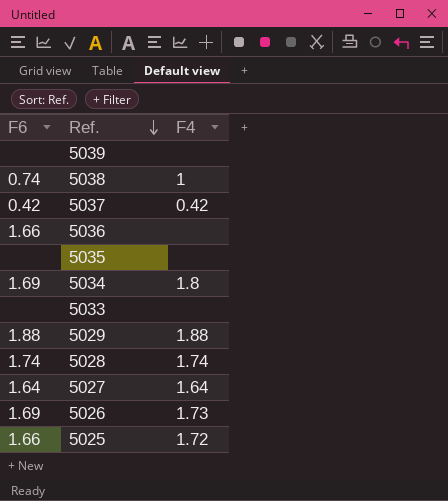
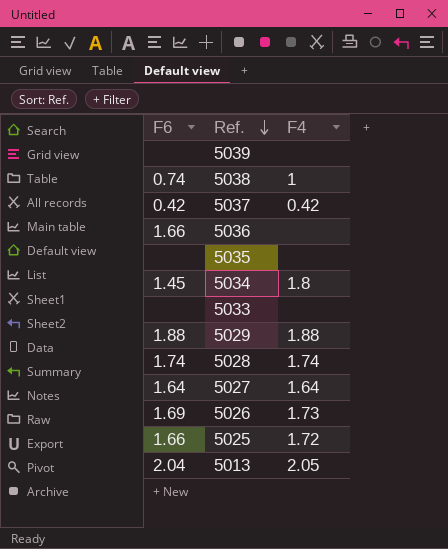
5034 | F6: 1.69 -> 1.45
row 5013: none -> 2.04 | 2.05

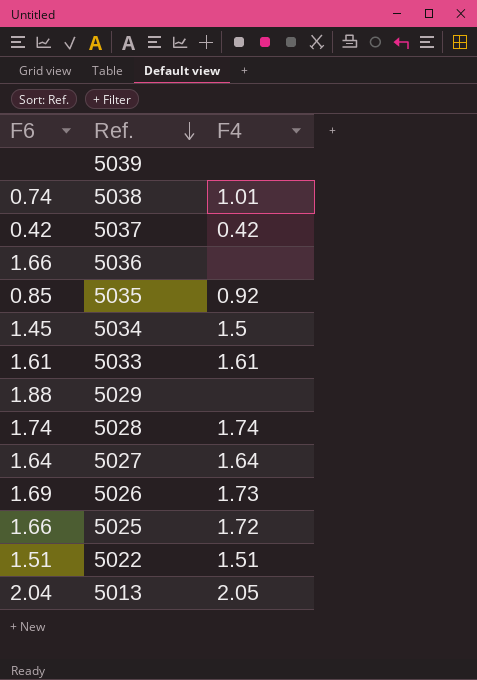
5038 | F4: 1 -> 1.01
5035 | F6: none -> 0.85
5035 | F4: none -> 0.92
5034 | F4: 1.8 -> 1.5
5033 | F6: none -> 1.61
5033 | F4: none -> 1.61
5029 | F4: 1.88 -> none
row 5022: none -> 1.51 | 1.51

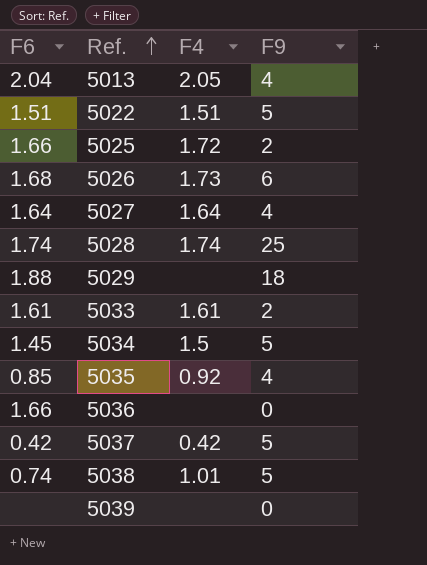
row order: Ref. descending -> Ref. ascending
column F9 | position: none -> 4
5026 | F6: 1.69 -> 1.68

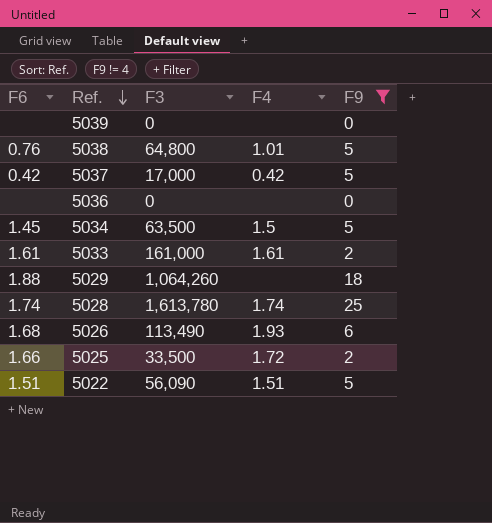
filter: none -> F9 != 4
row order: Ref. ascending -> Ref. descending
column F3 | position: none -> 3
5038 | F6: 0.74 -> 0.76
5036 | F6: 1.66 -> none
5026 | F4: 1.73 -> 1.93

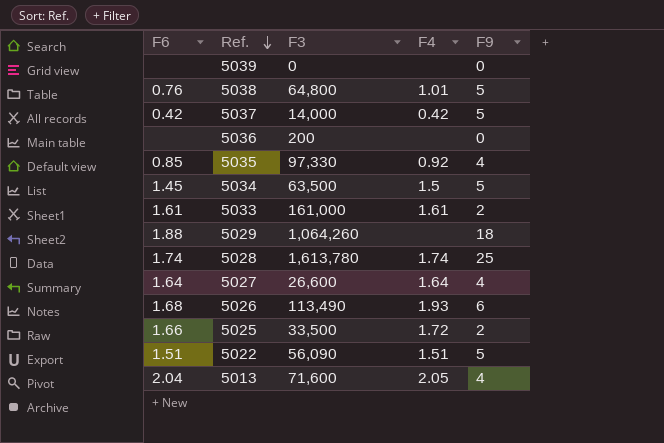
filter: F9 != 4 -> none
5037 | F3: 17,000 -> 14,000
5036 | F3: 0 -> 200

